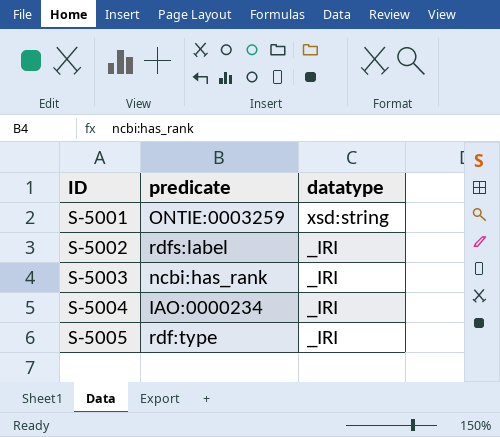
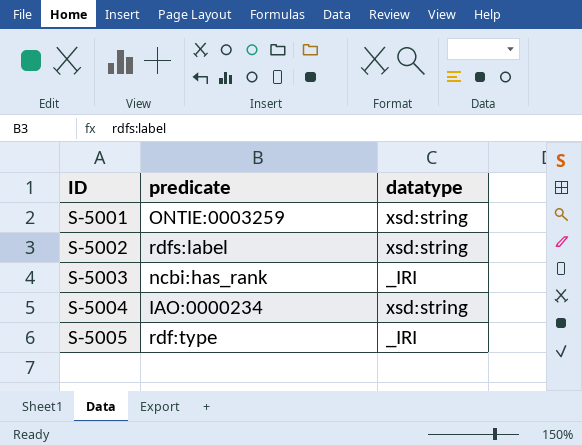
S-5002 | datatype: _IRI -> xsd:string
S-5004 | datatype: _IRI -> xsd:string

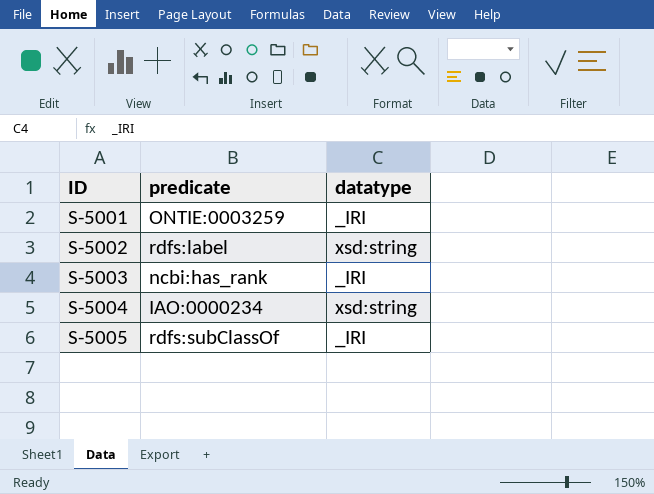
S-5001 | datatype: xsd:string -> _IRI
S-5005 | predicate: rdf:type -> rdfs:subClassOf

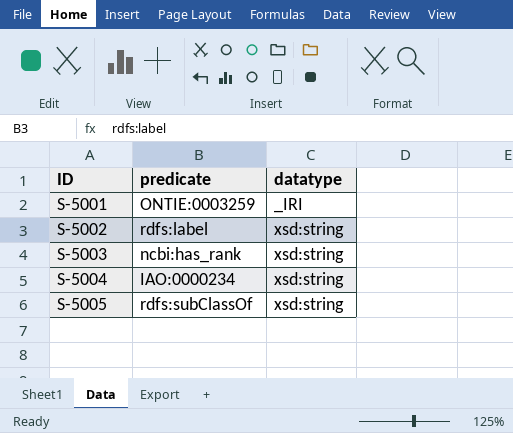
S-5003 | datatype: _IRI -> xsd:string
S-5005 | datatype: _IRI -> xsd:string

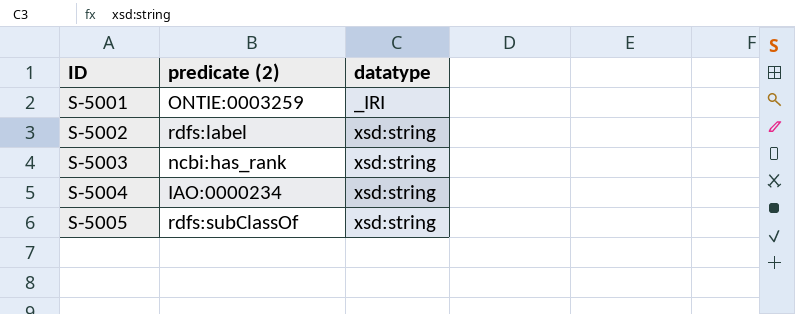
column name: predicate -> predicate (2)

